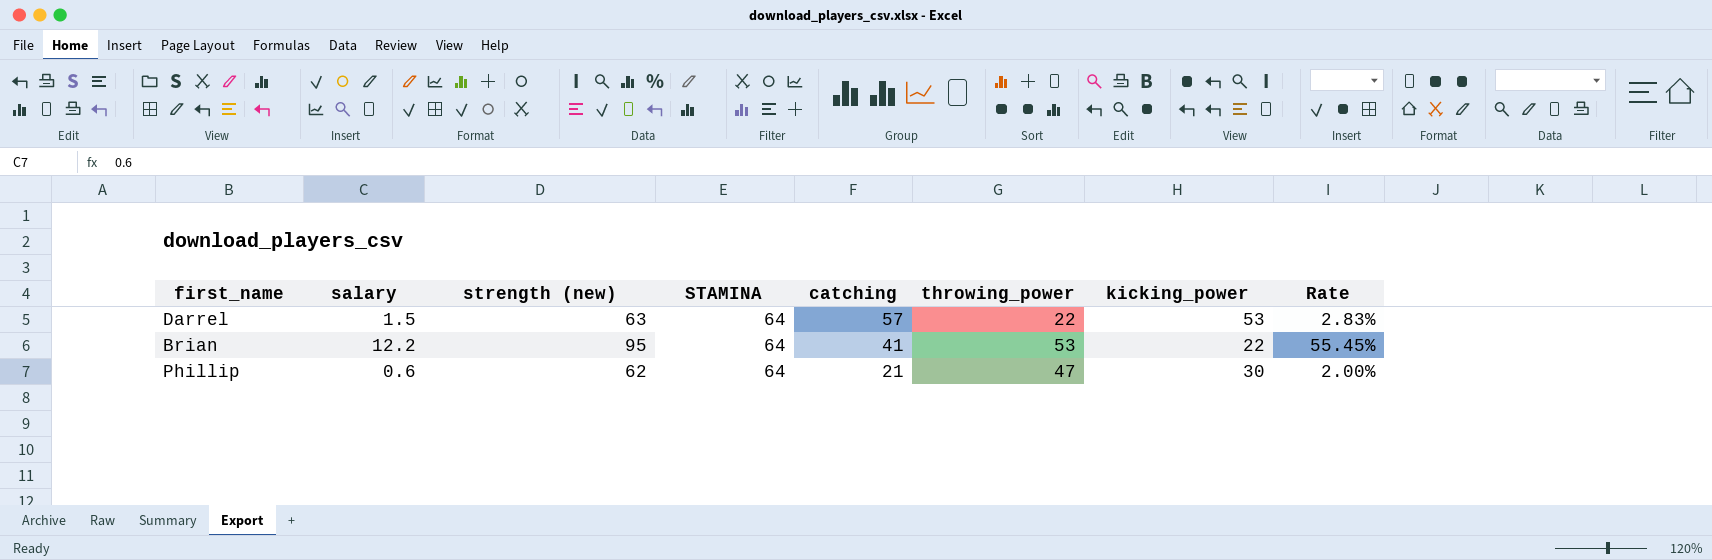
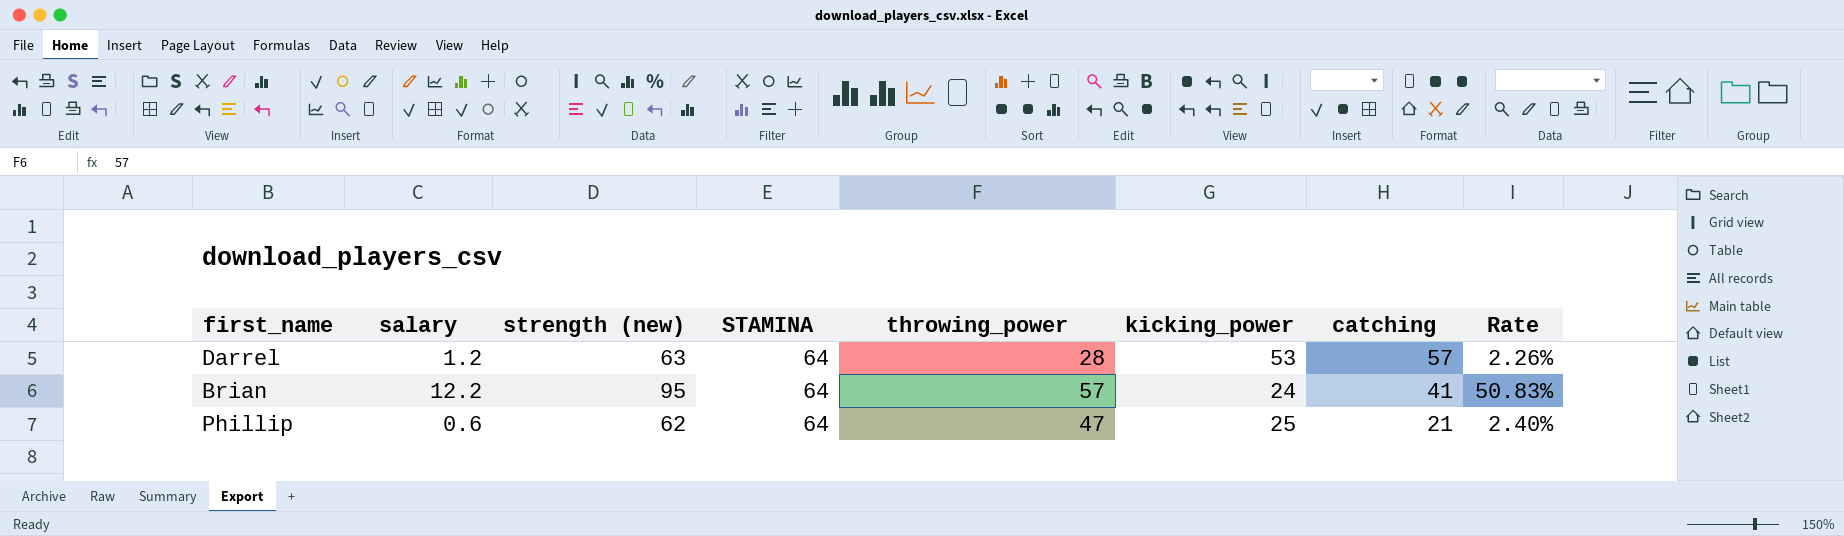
column catching | position: 5 -> 7
Darrel | salary: 1.5 -> 1.2
Darrel | throwing_power: 22 -> 28
Darrel | Rate: 2.83% -> 2.26%
Brian | throwing_power: 53 -> 57
Brian | kicking_power: 22 -> 24
Brian | Rate: 55.45% -> 50.83%
Phillip | kicking_power: 30 -> 25
Phillip | Rate: 2.00% -> 2.40%

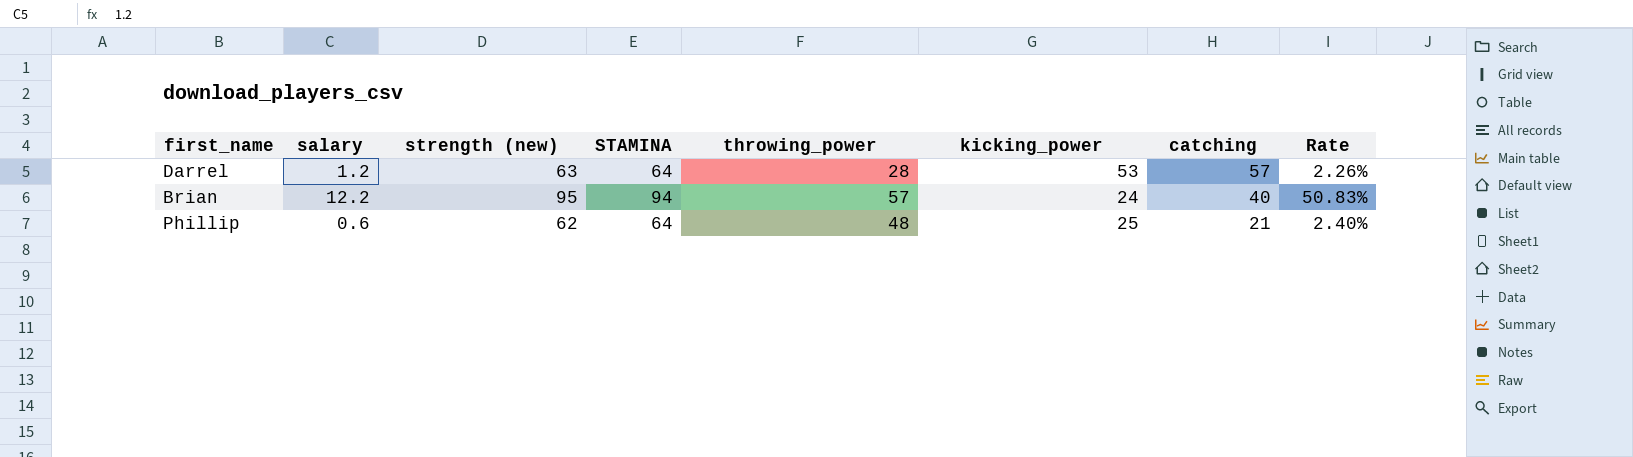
Brian | STAMINA: 64 -> 94
Brian | catching: 41 -> 40
Phillip | throwing_power: 47 -> 48

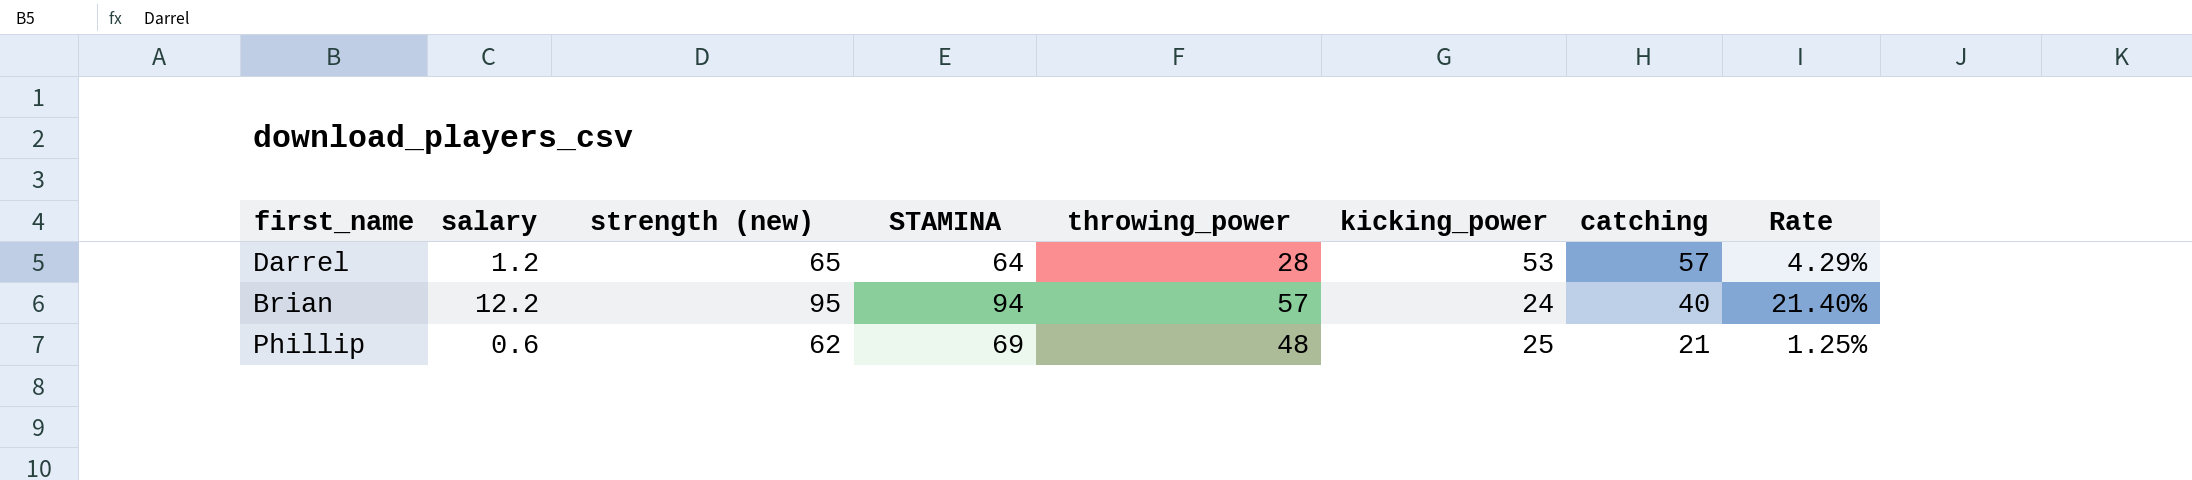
column Rate | formula: [salary] / [kicking_power] -> [salary] / [throwing_power]
Darrel | strength (new): 63 -> 65
Phillip | STAMINA: 64 -> 69

